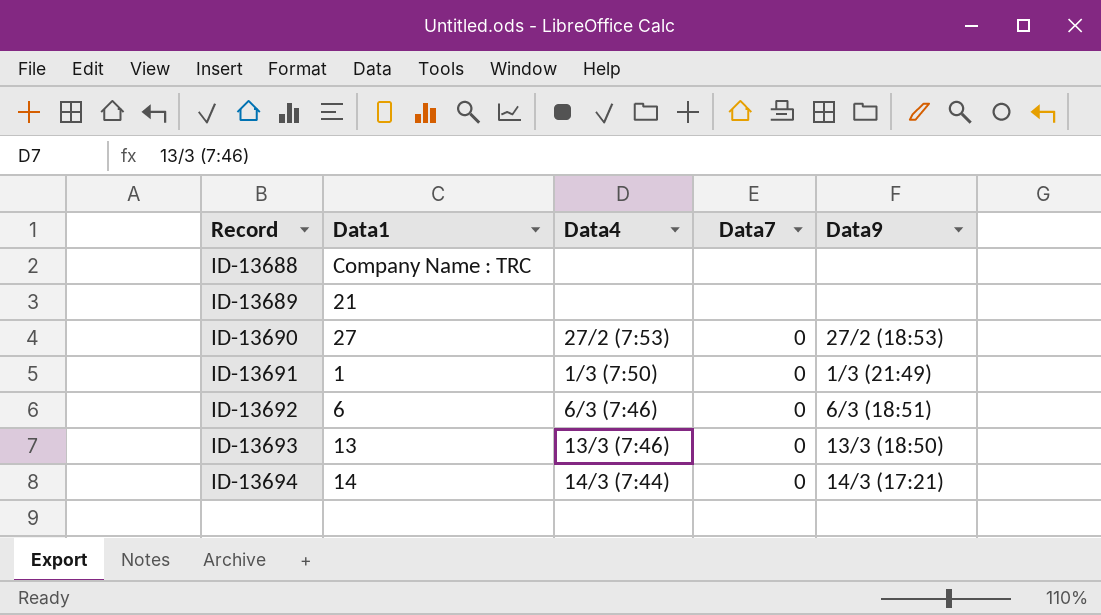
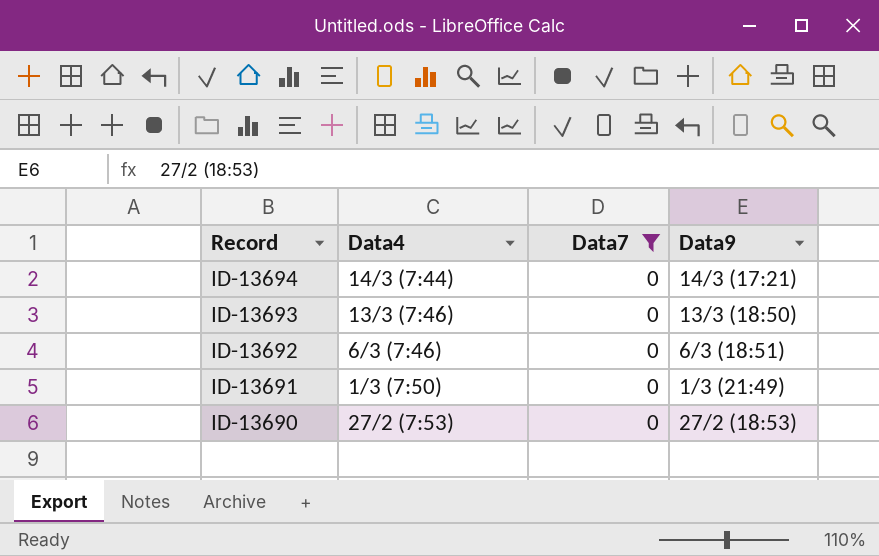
filter: none -> Data7 = 0
row order: Record ascending -> Record descending
column Data1 | position: 2 -> none

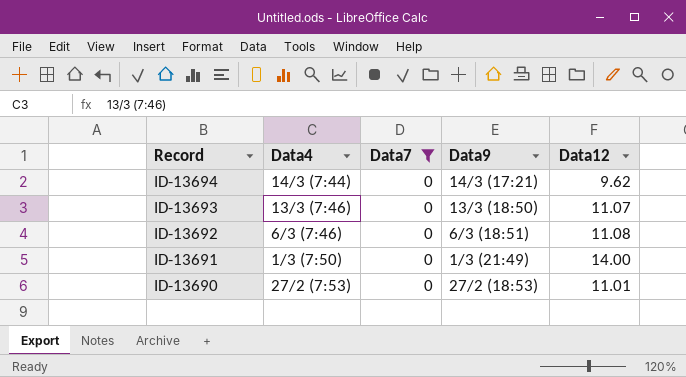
column Data12 | position: none -> 5

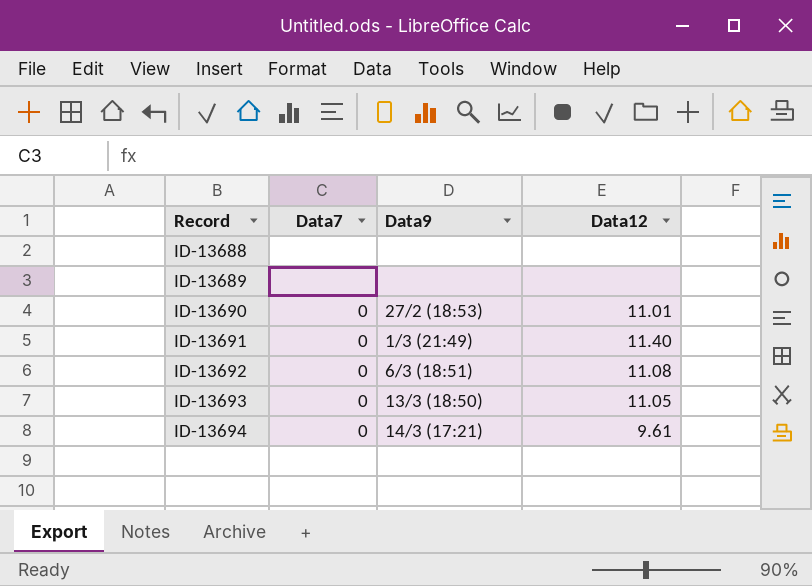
filter: Data7 = 0 -> none
row order: Record descending -> Record ascending
column Data4 | position: 2 -> none
ID-13691 | Data12: 14.00 -> 11.40
ID-13693 | Data12: 11.07 -> 11.05
ID-13694 | Data12: 9.62 -> 9.61

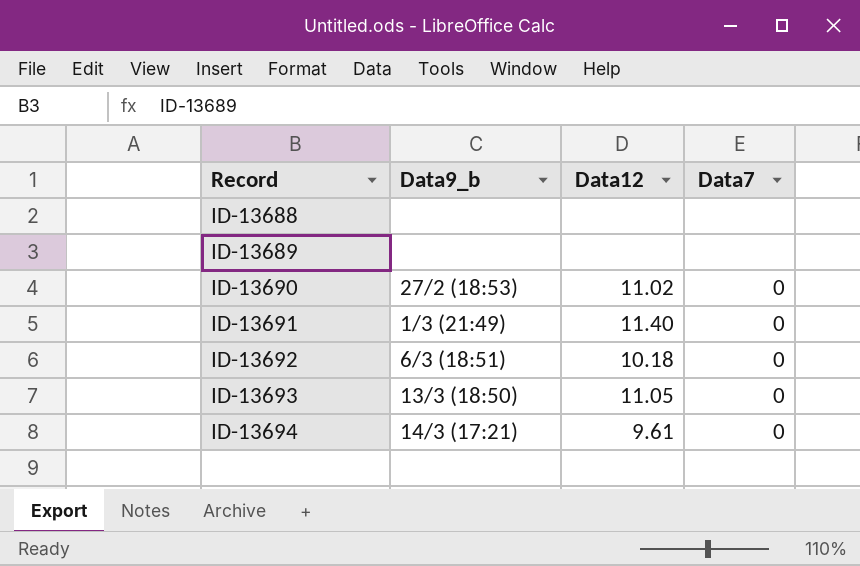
column name: Data9 -> Data9_b
column Data7 | position: 2 -> 4
ID-13690 | Data12: 11.01 -> 11.02
ID-13692 | Data12: 11.08 -> 10.18

